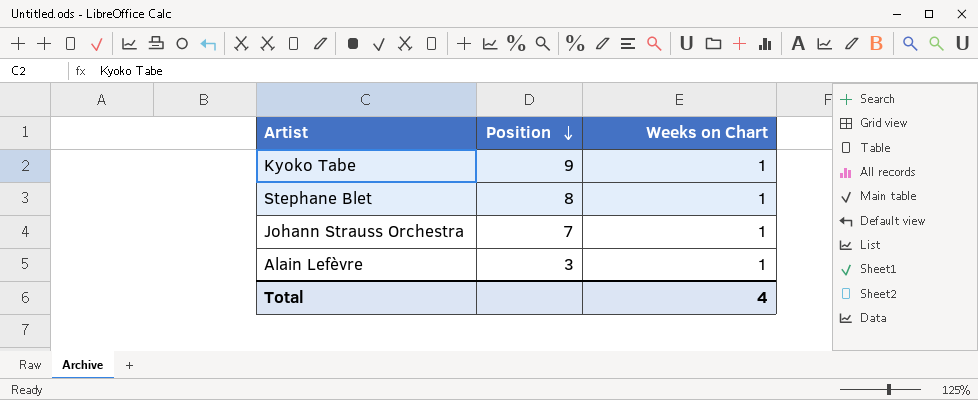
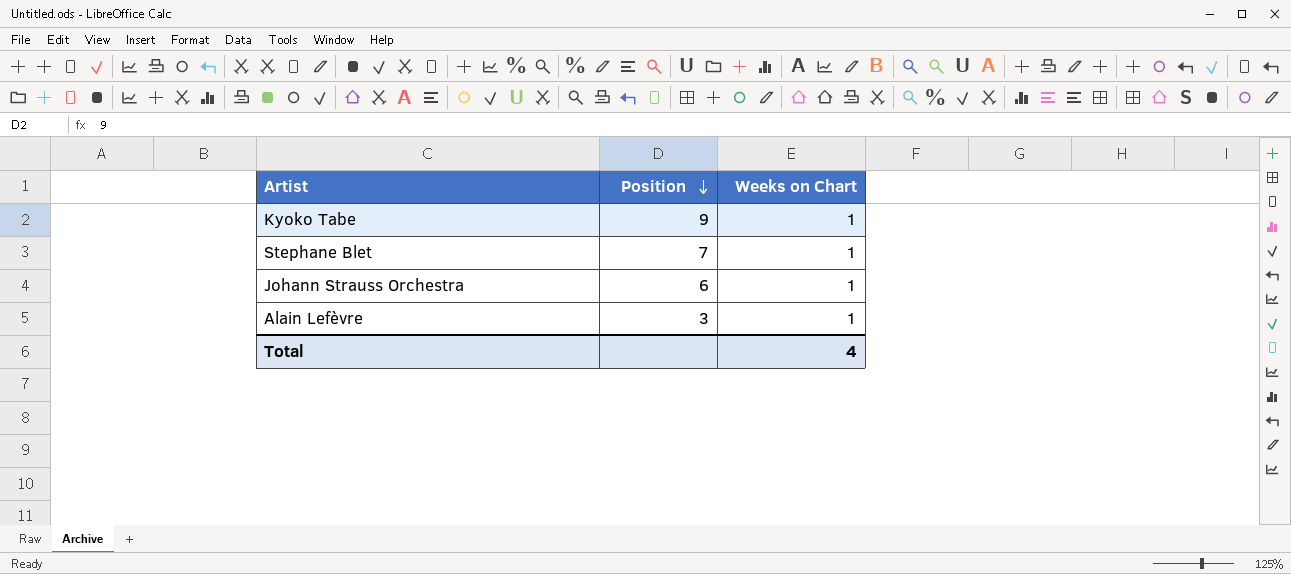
Stephane Blet | Position: 8 -> 7
Johann Strauss Orchestra | Position: 7 -> 6

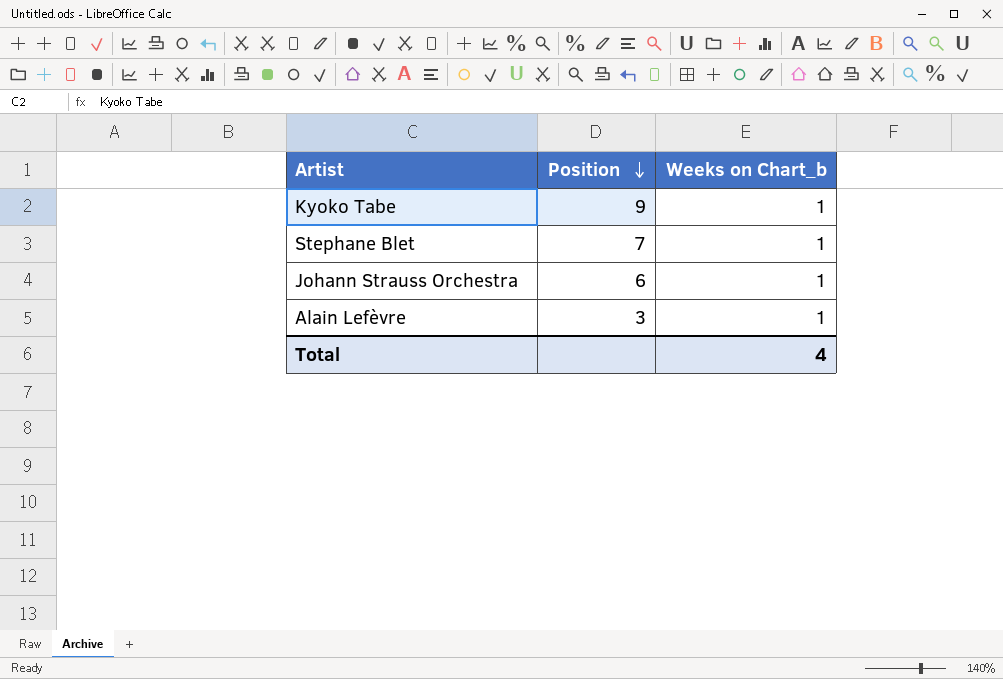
column name: Weeks on Chart -> Weeks on Chart_b

